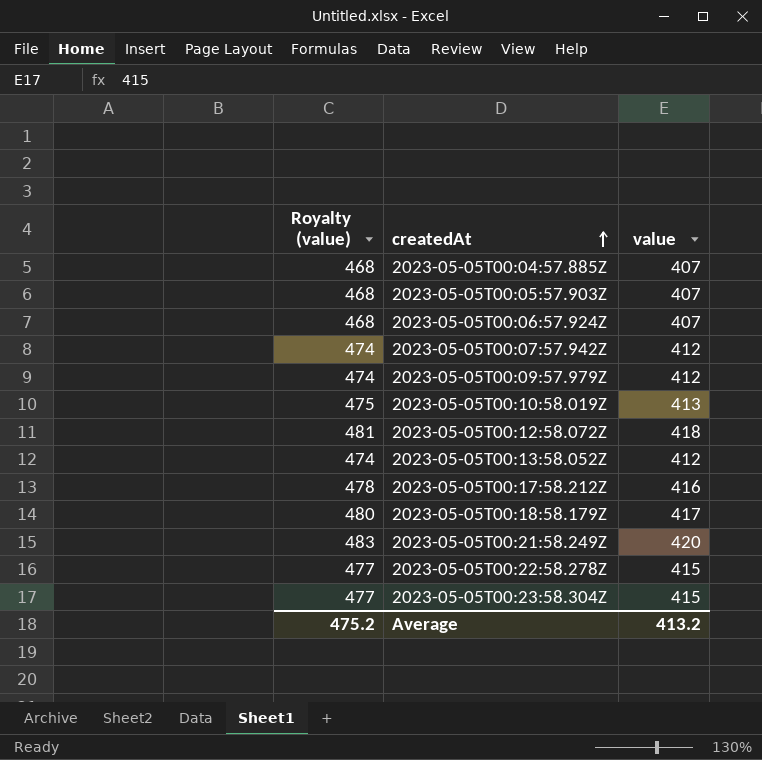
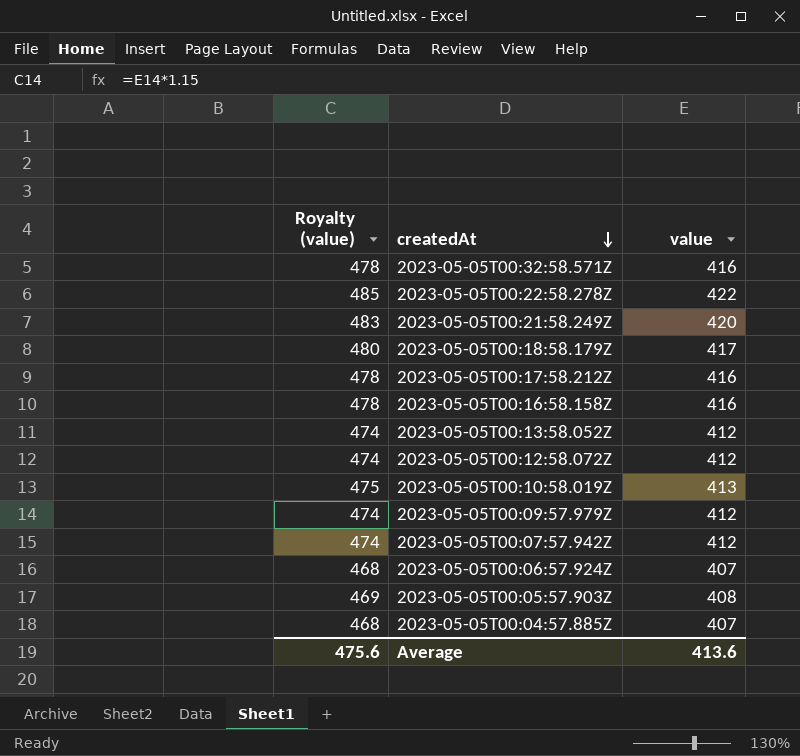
row order: createdAt ascending -> createdAt descending
row 2023-05-05T00:23:58.304Z: 477 | 415 -> none
row 2023-05-05T00:32:58.571Z: none -> 478 | 416
2023-05-05T00:22:58.278Z | Royalty (value): 477 -> 485
2023-05-05T00:22:58.278Z | value: 415 -> 422
row 2023-05-05T00:16:58.158Z: none -> 478 | 416
2023-05-05T00:12:58.072Z | Royalty (value): 481 -> 474
2023-05-05T00:12:58.072Z | value: 418 -> 412
2023-05-05T00:05:57.903Z | Royalty (value): 468 -> 469
2023-05-05T00:05:57.903Z | value: 407 -> 408
Average | Royalty (value): 475.2 -> 475.6
Average | value: 413.2 -> 413.6

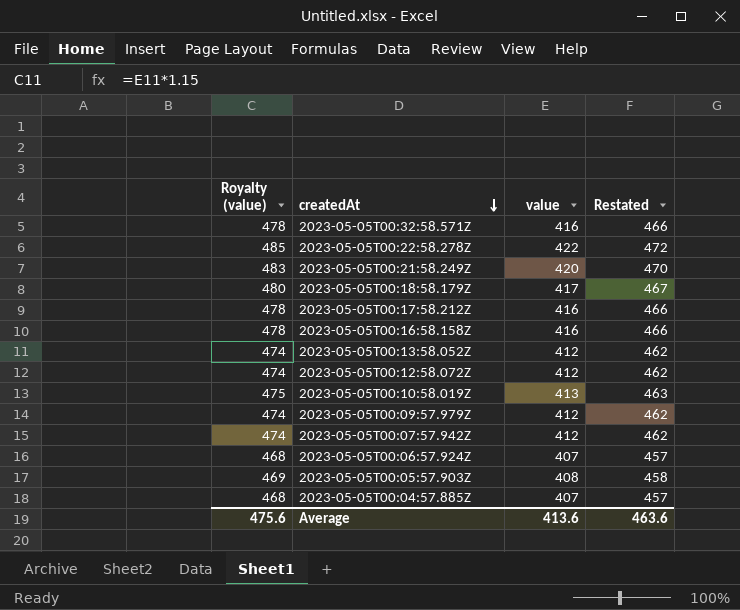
column Restated | formula: none -> [value] + 50

